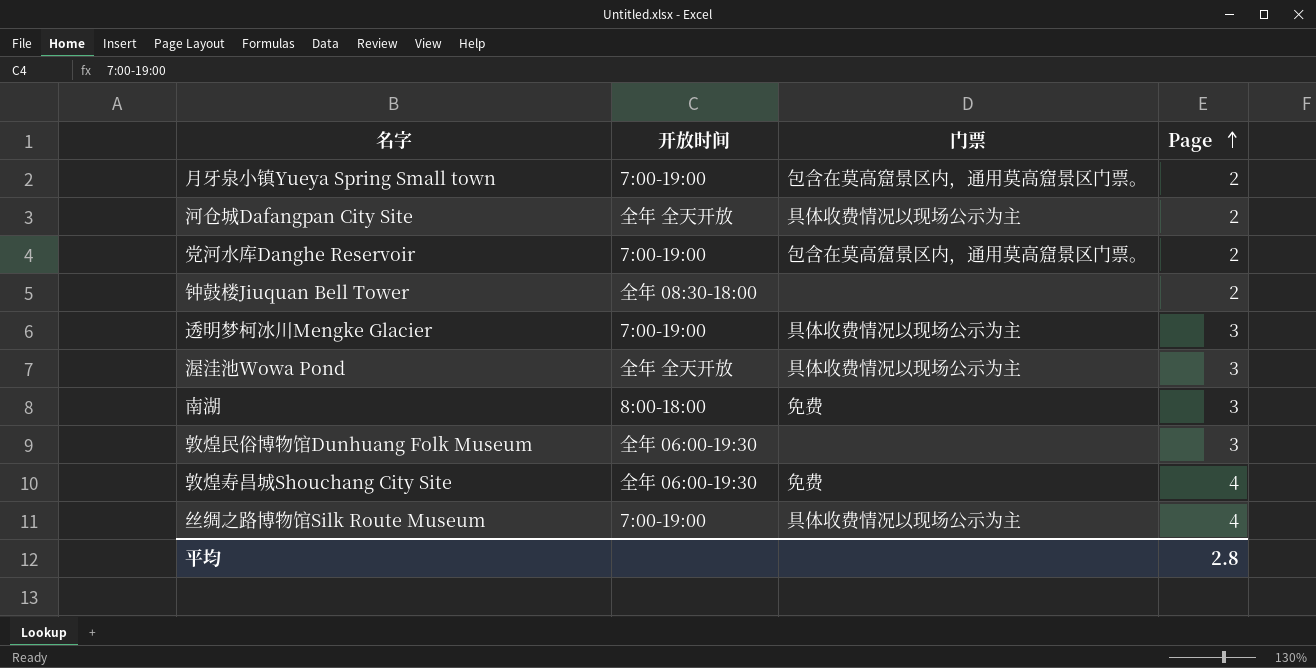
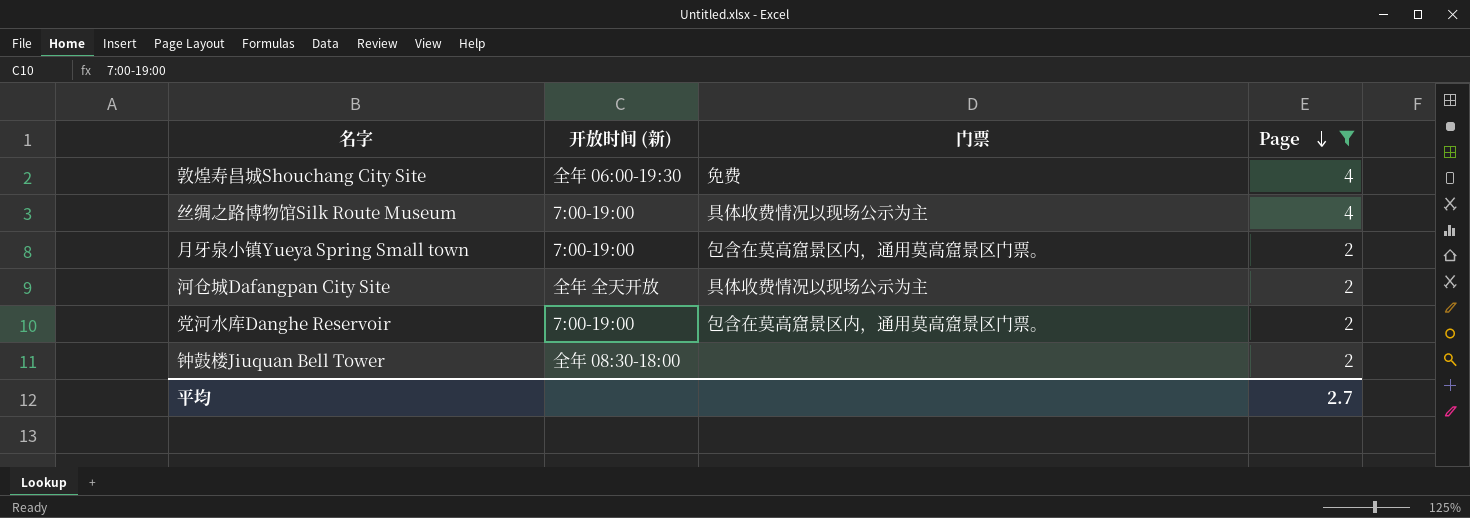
filter: none -> Page != 3
row order: Page ascending -> Page descending
column name: 开放时间 -> 开放时间 (新)
平均 | Page: 2.8 -> 2.7

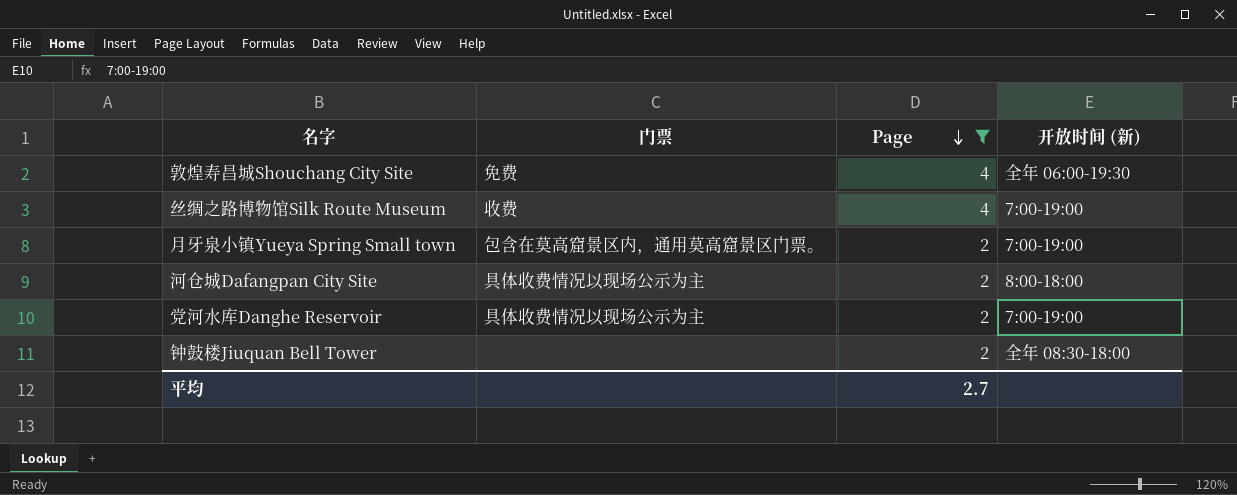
column 开放时间 (新) | position: 2 -> 4
丝绸之路博物馆Silk Route Museum | 门票: 具体收费情况以现场公示为主 -> 收费
河仓城Dafangpan City Site | 开放时间 (新): 全年 全天开放 -> 8:00-18:00
党河水库Danghe Reservoir | 门票: 包含在莫高窟景区内，通用莫高窟景区门票。 -> 具体收费情况以现场公示为主

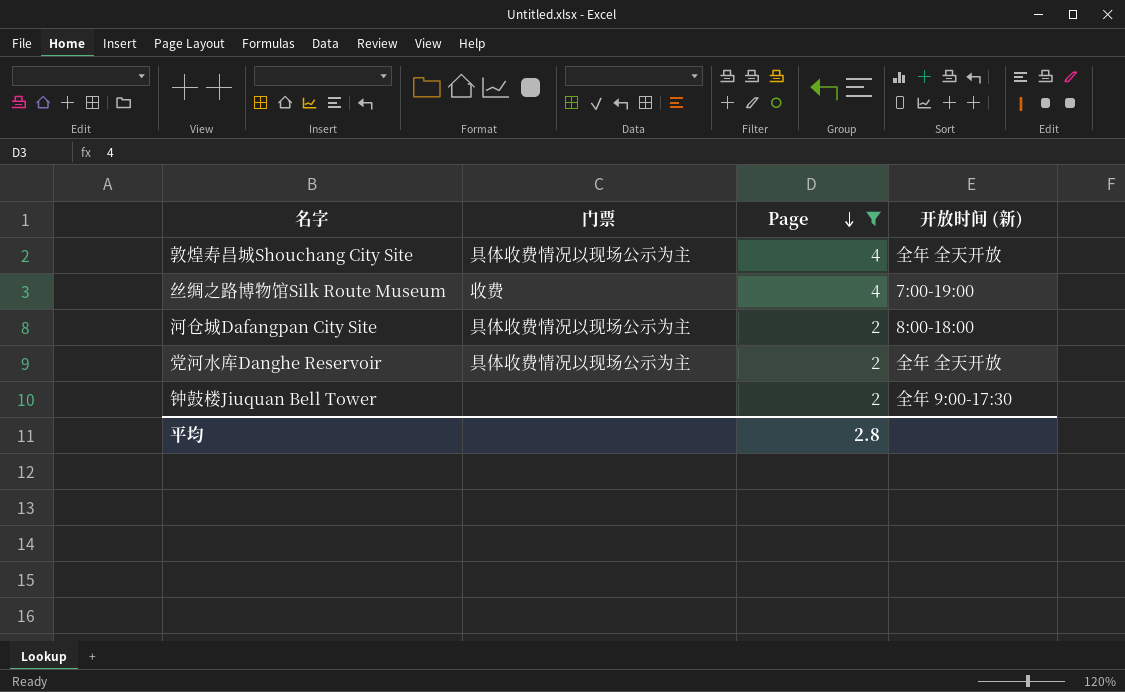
row 月牙泉小镇Yueya Spring Small town: 包含在莫高窟景区内，通用莫高窟景区门票。 | 2 | 7:00-19:00 -> none
敦煌寿昌城Shouchang City Site | 门票: 免费 -> 具体收费情况以现场公示为主
敦煌寿昌城Shouchang City Site | 开放时间 (新): 全年 06:00-19:30 -> 全年 全天开放
党河水库Danghe Reservoir | 开放时间 (新): 7:00-19:00 -> 全年 全天开放
钟鼓楼Jiuquan Bell Tower | 开放时间 (新): 全年 08:30-18:00 -> 全年 9:00-17:30
平均 | Page: 2.7 -> 2.8

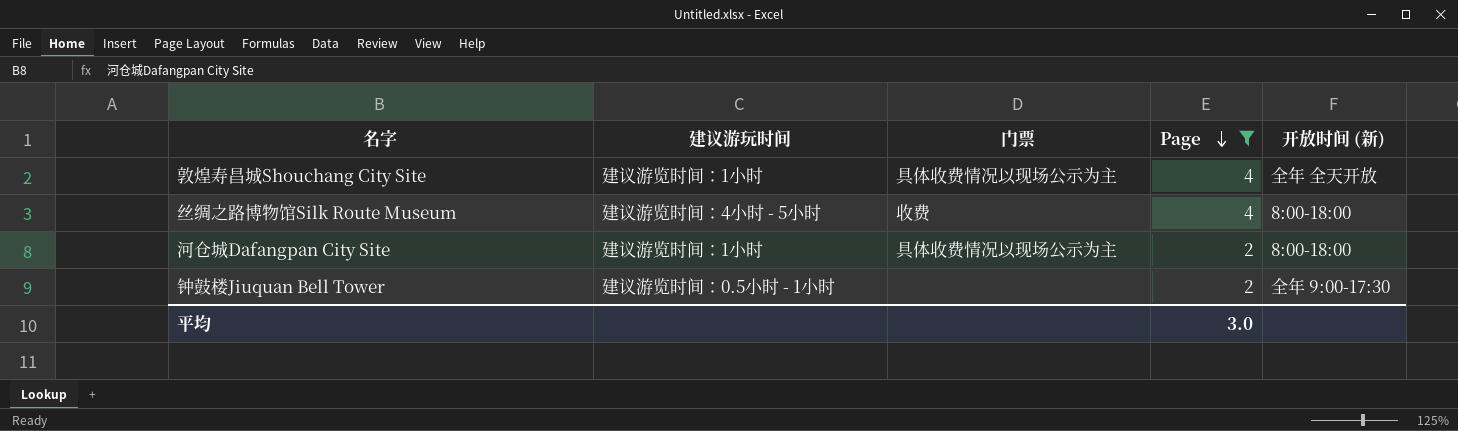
column 建议游玩时间 | position: none -> 2
row 党河水库Danghe Reservoir: 具体收费情况以现场公示为主 | 2 | 全年 全天开放 -> none
丝绸之路博物馆Silk Route Museum | 开放时间 (新): 7:00-19:00 -> 8:00-18:00
平均 | Page: 2.8 -> 3.0

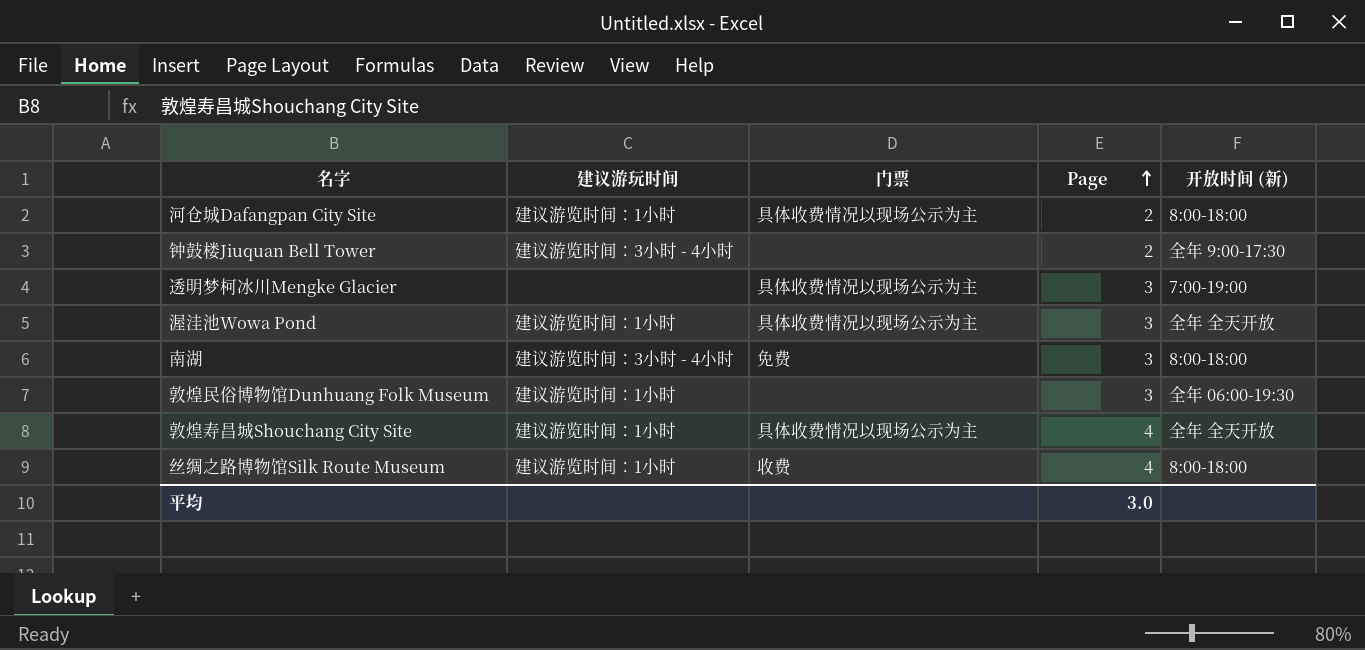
filter: Page != 3 -> none
row order: Page descending -> Page ascending
钟鼓楼Jiuquan Bell Tower | 建议游玩时间: 建议游览时间：0.5小时 - 1小时 -> 建议游览时间：3小时 - 4小时
丝绸之路博物馆Silk Route Museum | 建议游玩时间: 建议游览时间：4小时 - 5小时 -> 建议游览时间：1小时

